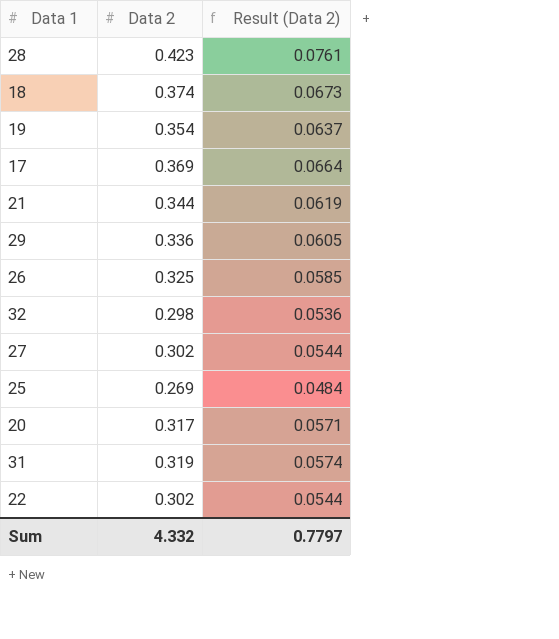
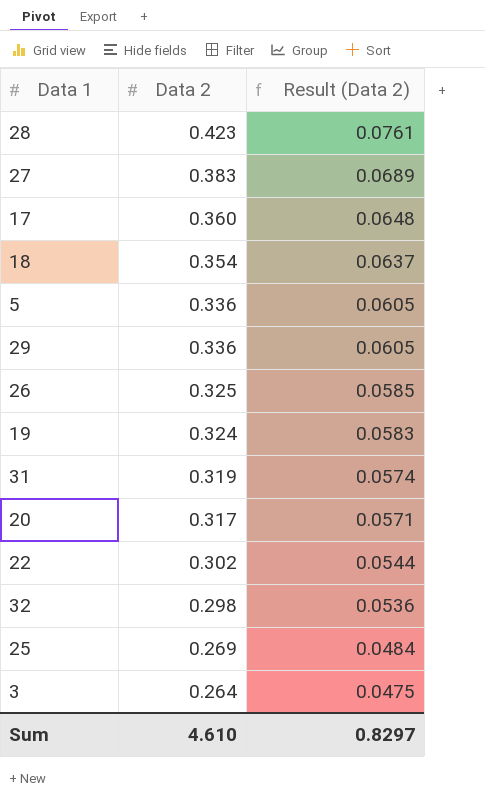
row order: none -> Data 2 descending
row 21: 0.344 | 0.0619 -> none
27 | Data 2: 0.302 -> 0.383
27 | Result (Data 2): 0.0544 -> 0.0689
17 | Data 2: 0.369 -> 0.360
17 | Result (Data 2): 0.0664 -> 0.0648
18 | Data 2: 0.374 -> 0.354
18 | Result (Data 2): 0.0673 -> 0.0637
row 5: none -> 0.336 | 0.0605
19 | Data 2: 0.354 -> 0.324
19 | Result (Data 2): 0.0637 -> 0.0583
row 3: none -> 0.264 | 0.0475
Sum | Data 2: 4.332 -> 4.610
Sum | Result (Data 2): 0.7797 -> 0.8297

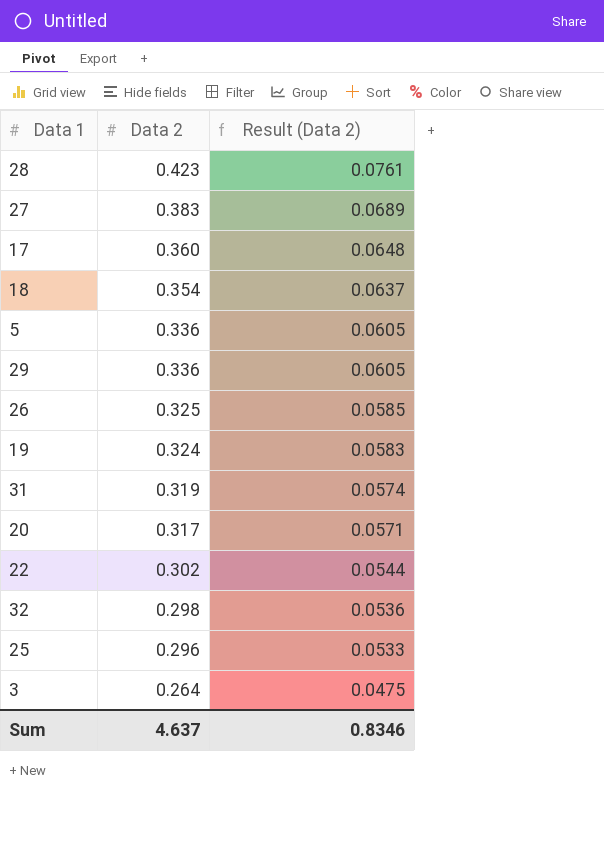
25 | Data 2: 0.269 -> 0.296
25 | Result (Data 2): 0.0484 -> 0.0533
Sum | Data 2: 4.610 -> 4.637
Sum | Result (Data 2): 0.8297 -> 0.8346

